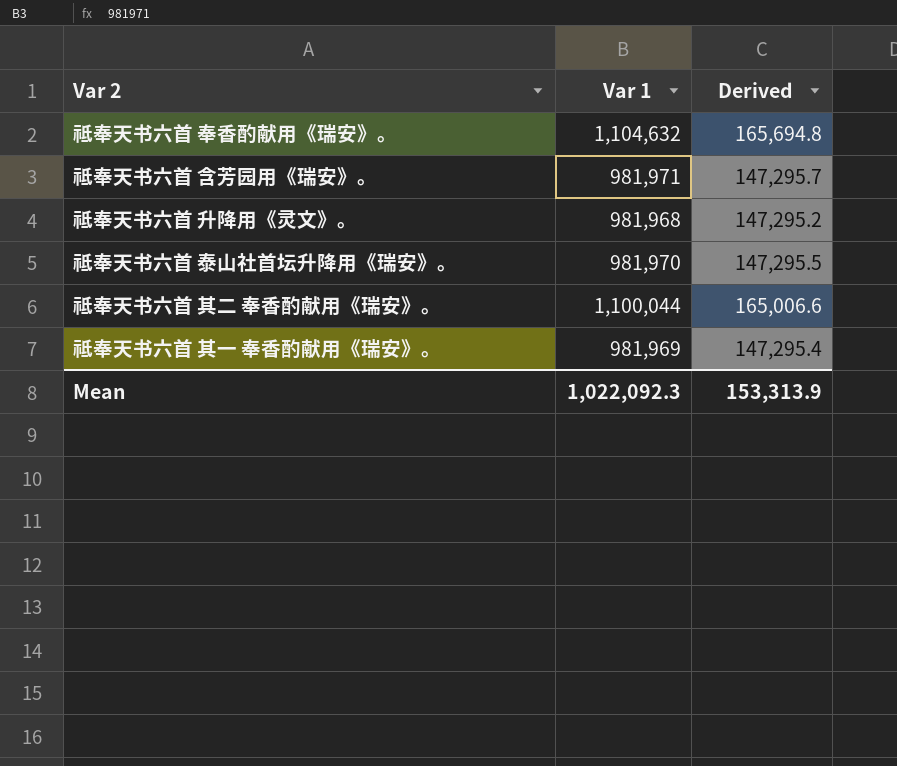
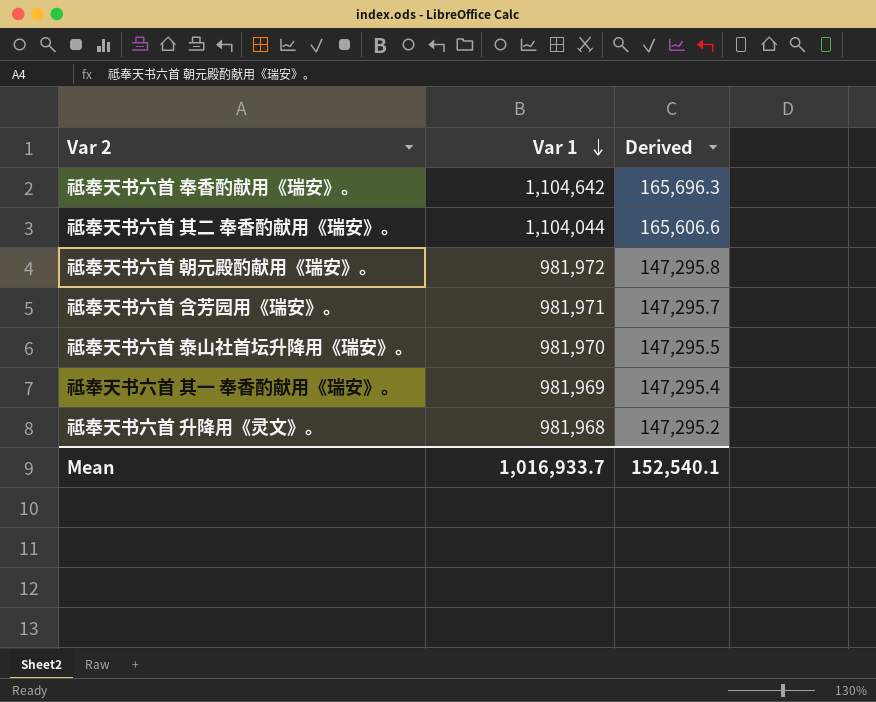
row order: none -> Var 1 descending
祗奉天书六首 奉香酌献用《瑞安》。 | Var 1: 1,104,632 -> 1,104,642
祗奉天书六首 奉香酌献用《瑞安》。 | Derived: 165,694.8 -> 165,696.3
祗奉天书六首 其二 奉香酌献用《瑞安》。 | Var 1: 1,100,044 -> 1,104,044
祗奉天书六首 其二 奉香酌献用《瑞安》。 | Derived: 165,006.6 -> 165,606.6
row 祗奉天书六首 朝元殿酌献用《瑞安》。: none -> 981,972 | 147,295.8
Mean | Var 1: 1,022,092.3 -> 1,016,933.7
Mean | Derived: 153,313.9 -> 152,540.1

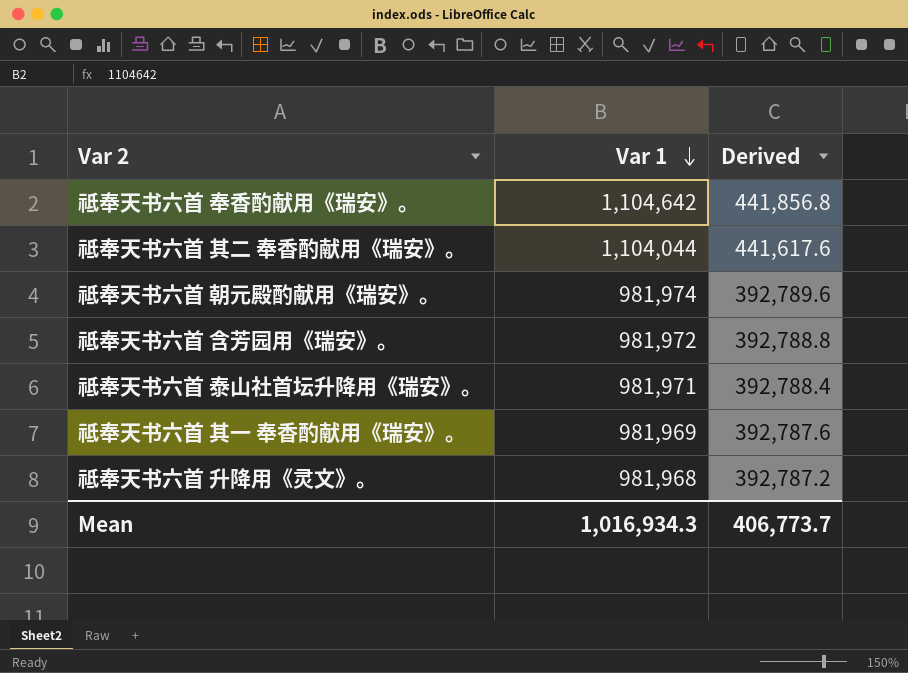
column Derived | formula: [Var 1] * 0.15 -> [Var 1] * 0.4
祗奉天书六首 朝元殿酌献用《瑞安》。 | Var 1: 981,972 -> 981,974
祗奉天书六首 含芳园用《瑞安》。 | Var 1: 981,971 -> 981,972
祗奉天书六首 泰山社首坛升降用《瑞安》。 | Var 1: 981,970 -> 981,971
Mean | Var 1: 1,016,933.7 -> 1,016,934.3
Mean | Derived: 152,540.1 -> 406,773.7

